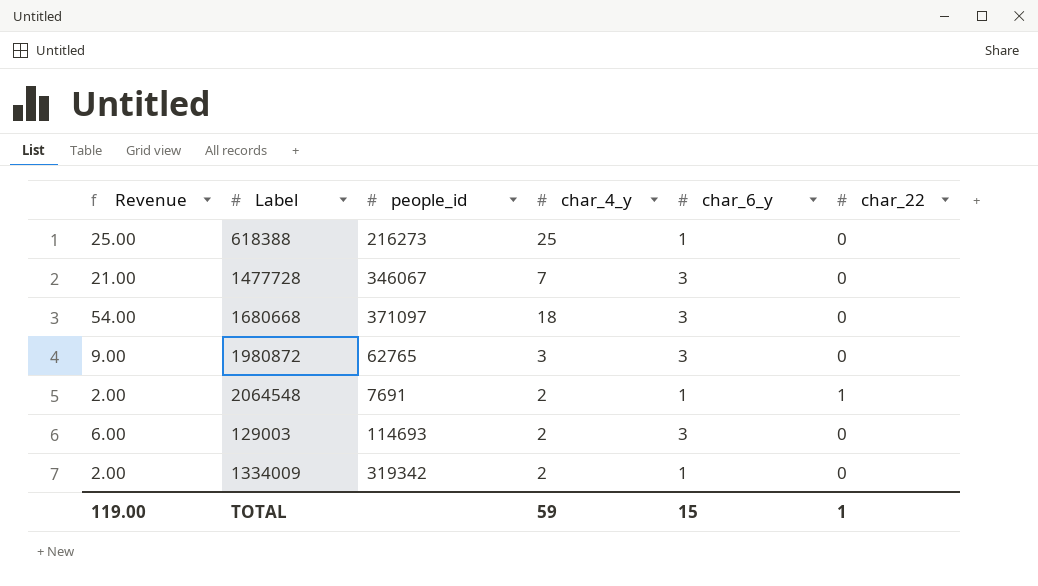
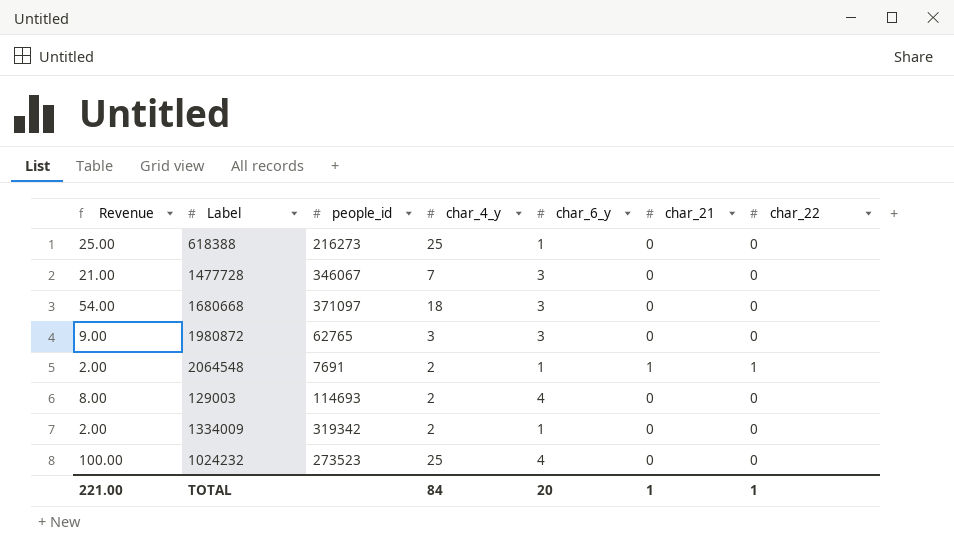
column char_21 | position: none -> 6
129003 | Revenue: 6.00 -> 8.00
129003 | char_6_y: 3 -> 4
row 1024232: none -> 100.00 | 273523 | 25 | 4 | 0 | 0
TOTAL | Revenue: 119.00 -> 221.00
TOTAL | char_4_y: 59 -> 84
TOTAL | char_6_y: 15 -> 20

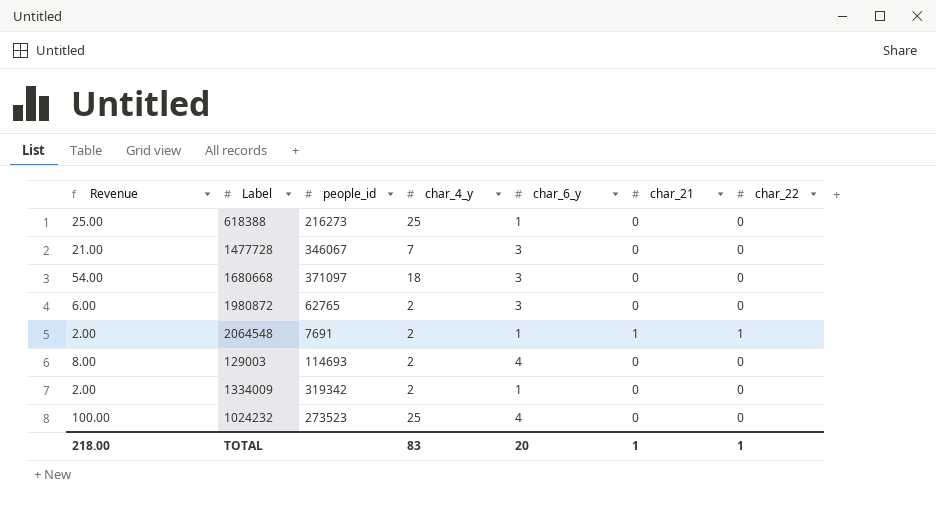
1980872 | Revenue: 9.00 -> 6.00
1980872 | char_4_y: 3 -> 2
TOTAL | Revenue: 221.00 -> 218.00
TOTAL | char_4_y: 84 -> 83

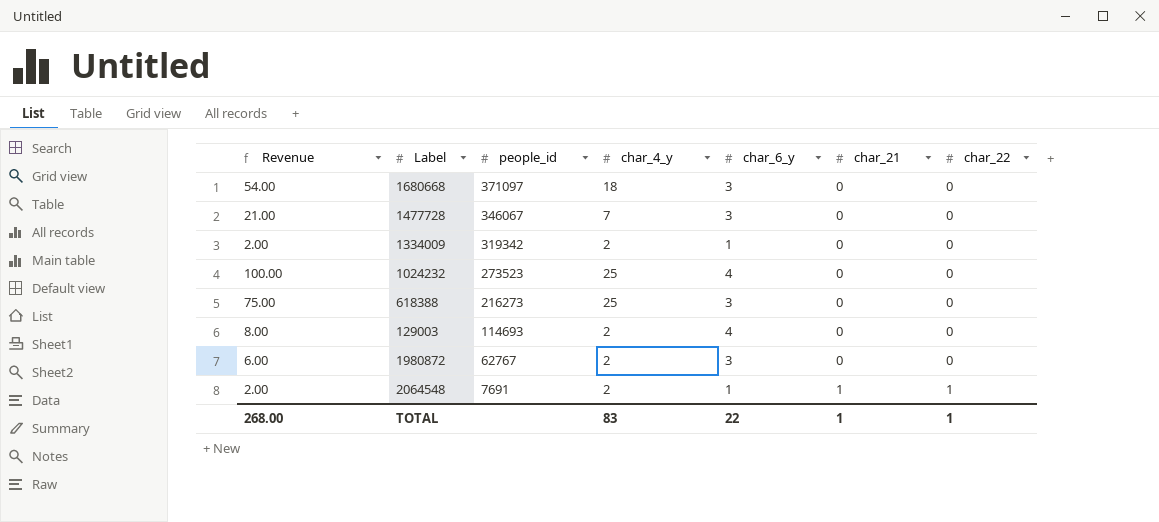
row order: none -> people_id descending
618388 | Revenue: 25.00 -> 75.00
618388 | char_6_y: 1 -> 3
1980872 | people_id: 62765 -> 62767
TOTAL | Revenue: 218.00 -> 268.00
TOTAL | char_6_y: 20 -> 22

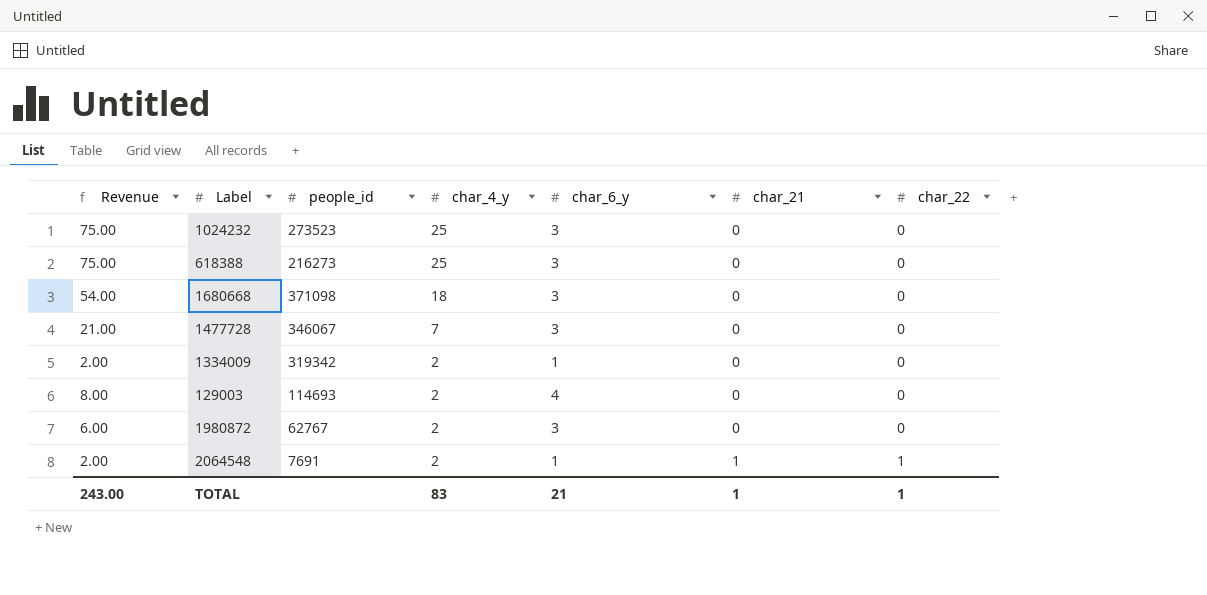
row order: people_id descending -> char_4_y descending
1024232 | Revenue: 100.00 -> 75.00
1024232 | char_6_y: 4 -> 3
1680668 | people_id: 371097 -> 371098
TOTAL | Revenue: 268.00 -> 243.00
TOTAL | char_6_y: 22 -> 21

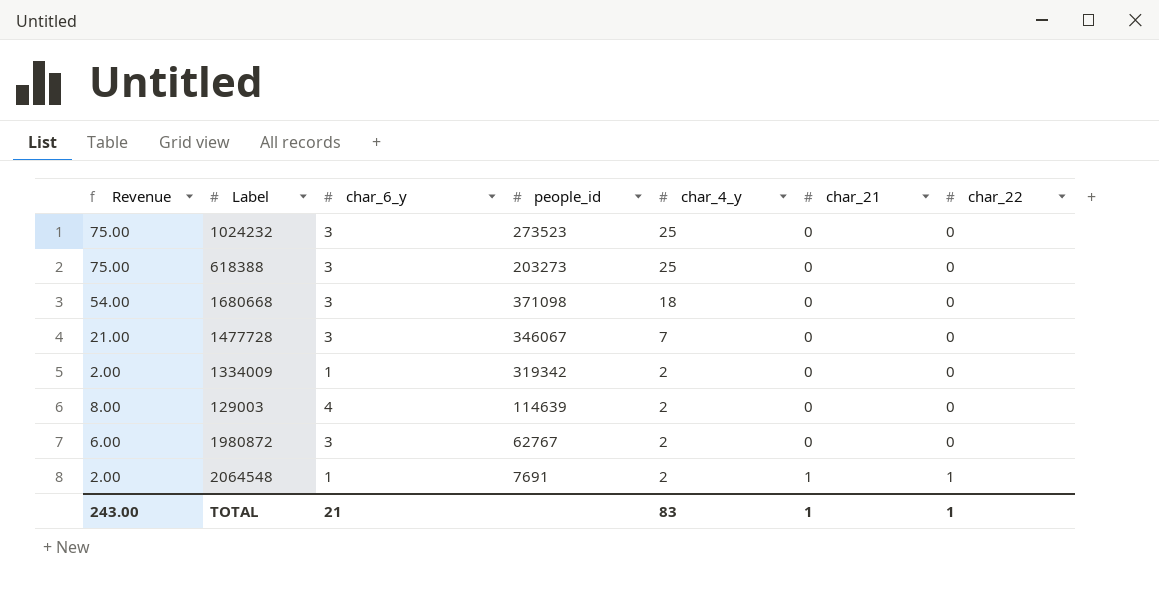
column char_6_y | position: 5 -> 3
618388 | people_id: 216273 -> 203273
129003 | people_id: 114693 -> 114639

